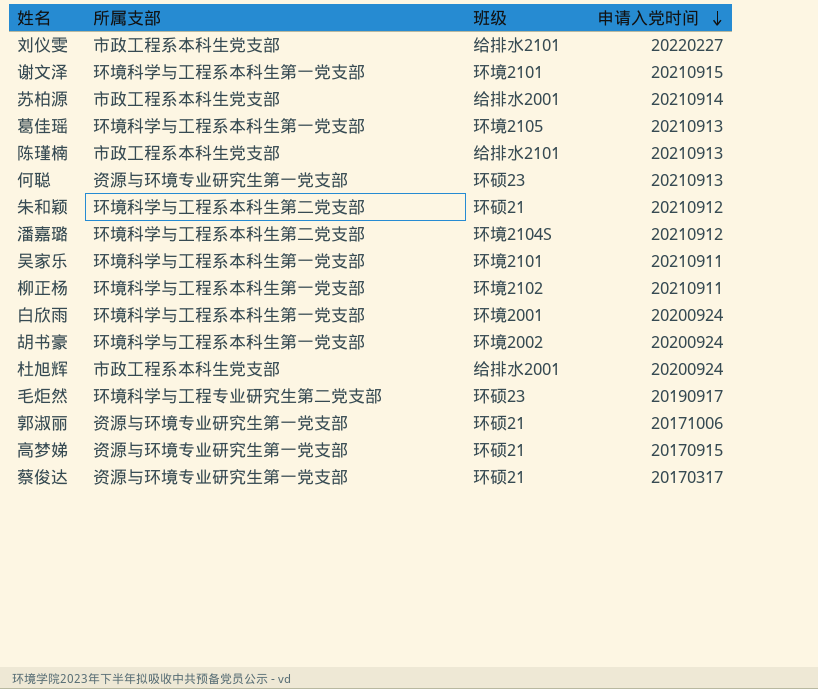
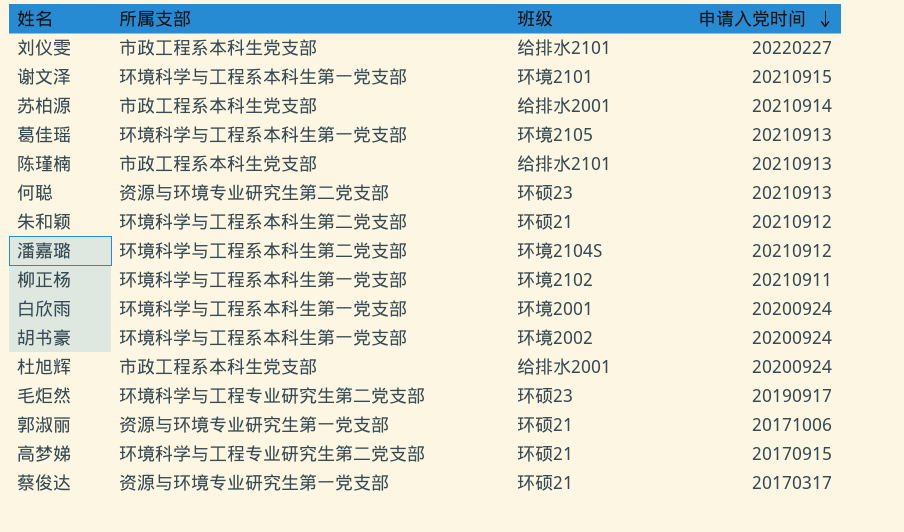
row 吴家乐: 环境科学与工程系本科生第一党支部 | 环境2101 | 20210911 -> none
何聪 | 所属支部: 资源与环境专业研究生第一党支部 -> 资源与环境专业研究生第二党支部
高梦娣 | 所属支部: 资源与环境专业研究生第一党支部 -> 环境科学与工程专业研究生第二党支部

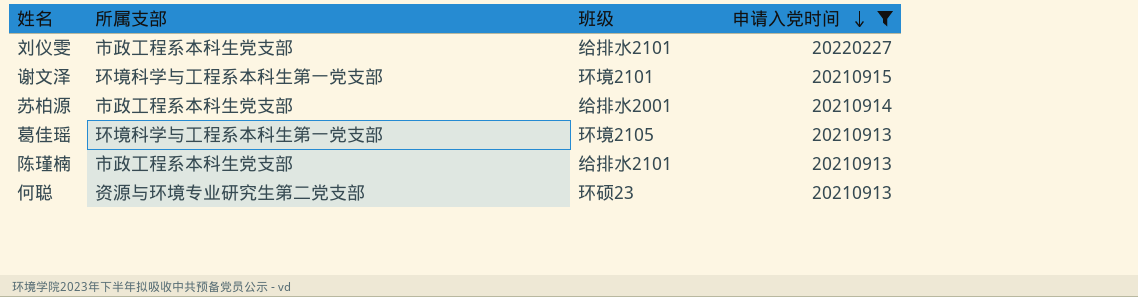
filter: none -> 申请入党时间 >= 20210913

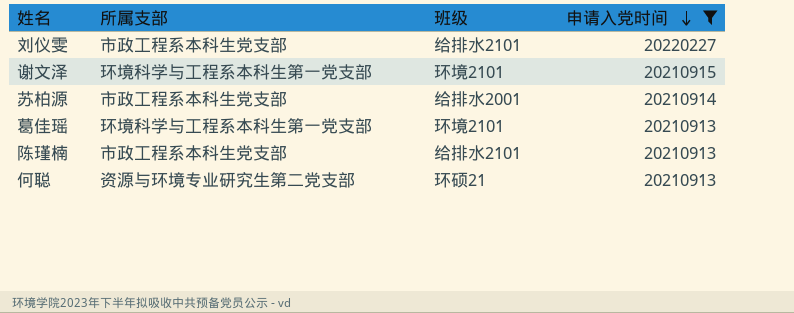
葛佳瑶 | 班级: 环境2105 -> 环境2101
何聪 | 班级: 环硕23 -> 环硕21

